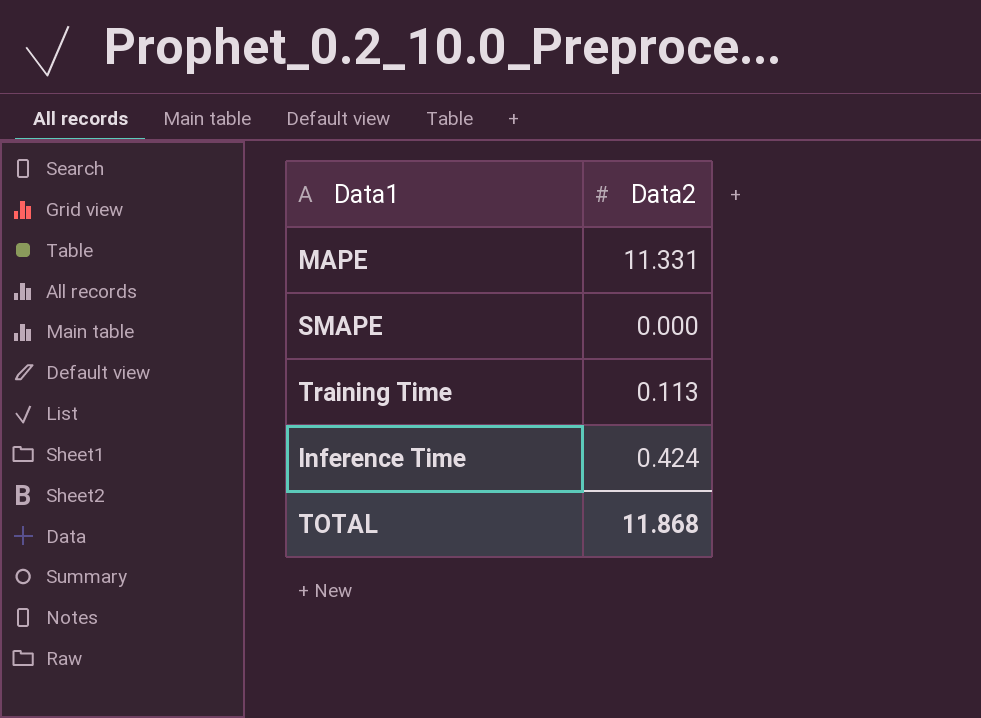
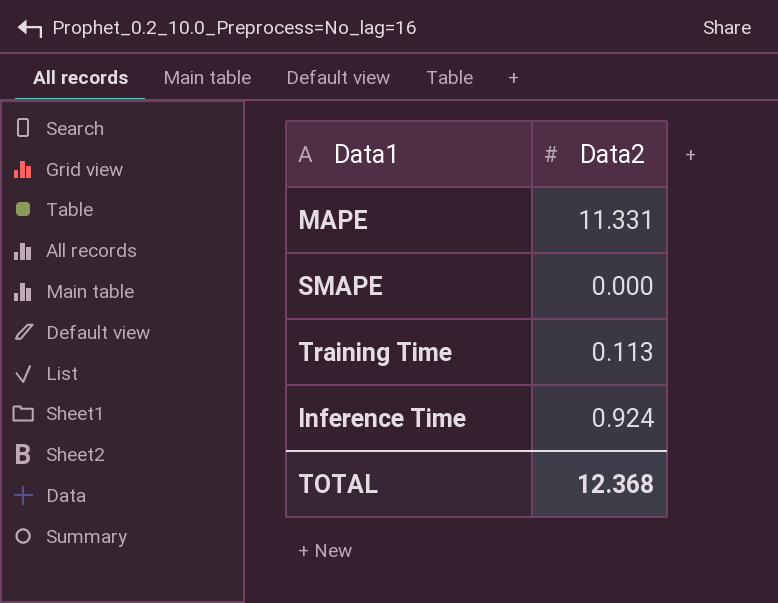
Inference Time | Data2: 0.424 -> 0.924
TOTAL | Data2: 11.868 -> 12.368

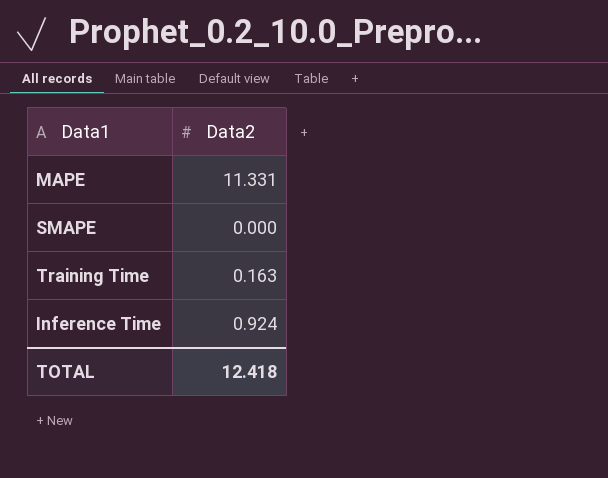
Training Time | Data2: 0.113 -> 0.163
TOTAL | Data2: 12.368 -> 12.418

